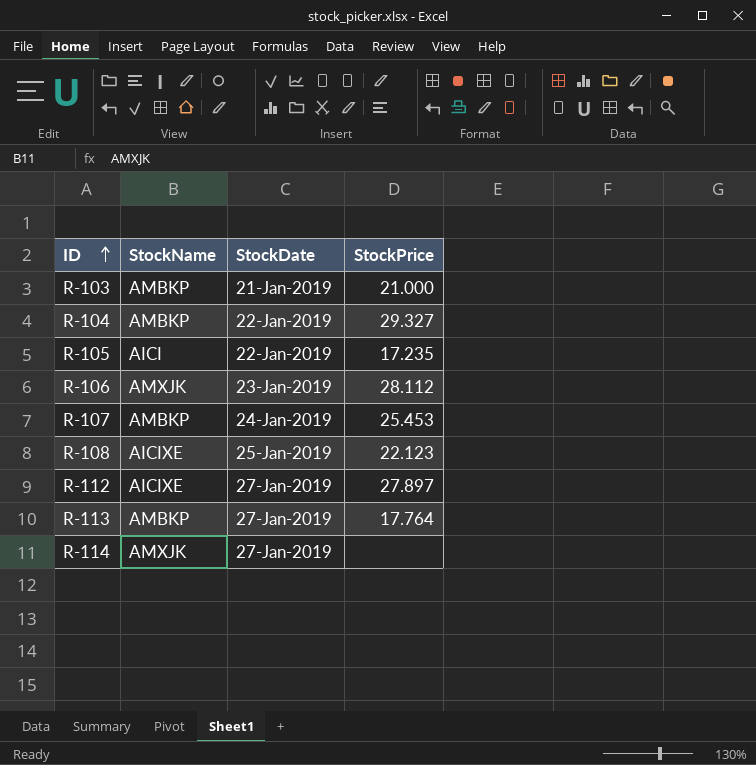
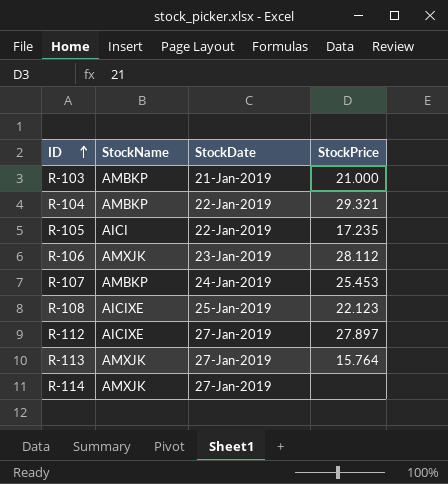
R-104 | StockPrice: 29.327 -> 29.321
R-113 | StockName: AMBKP -> AMXJK
R-113 | StockPrice: 17.764 -> 15.764

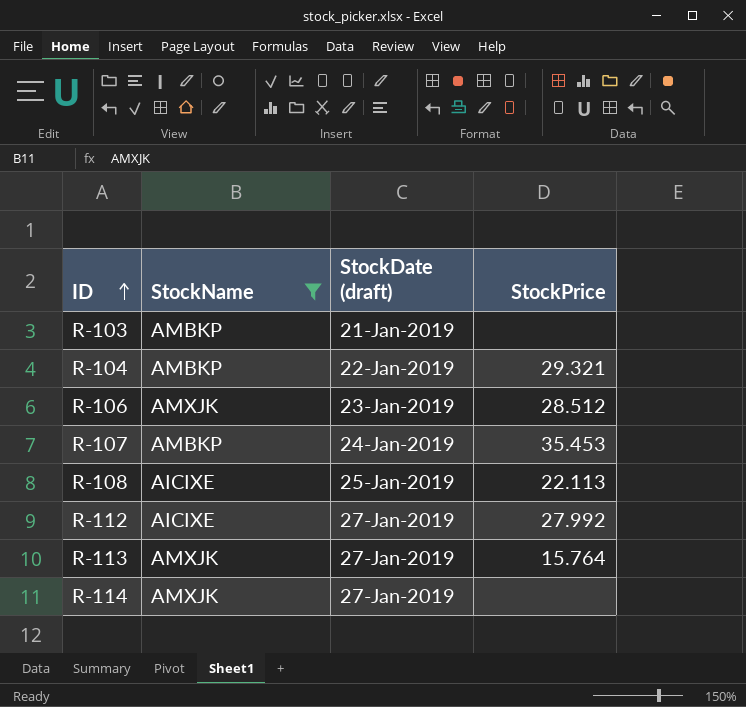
filter: none -> StockName != AICI
column name: StockDate -> StockDate (draft)
R-103 | StockPrice: 21.000 -> none
R-106 | StockPrice: 28.112 -> 28.512
R-107 | StockPrice: 25.453 -> 35.453
R-108 | StockPrice: 22.123 -> 22.113
R-112 | StockPrice: 27.897 -> 27.992

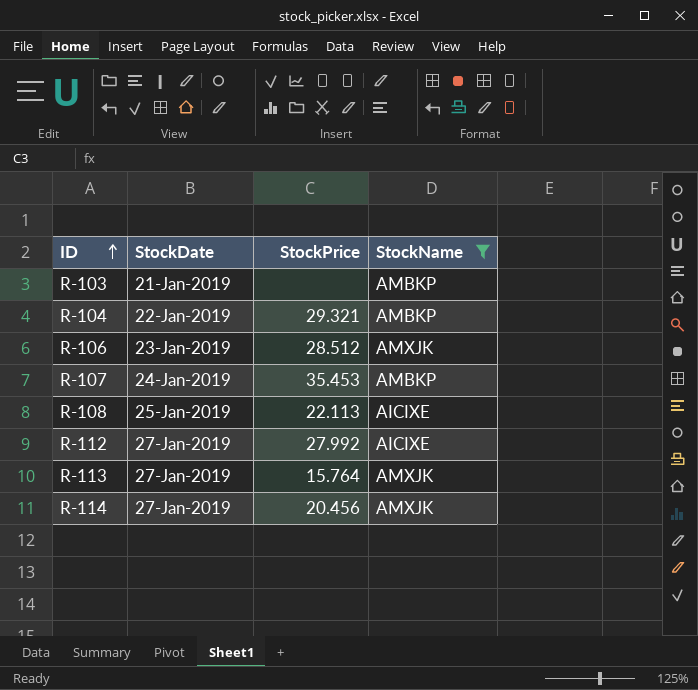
column name: StockDate (draft) -> StockDate
column StockName | position: 2 -> 4
R-114 | StockPrice: none -> 20.456

